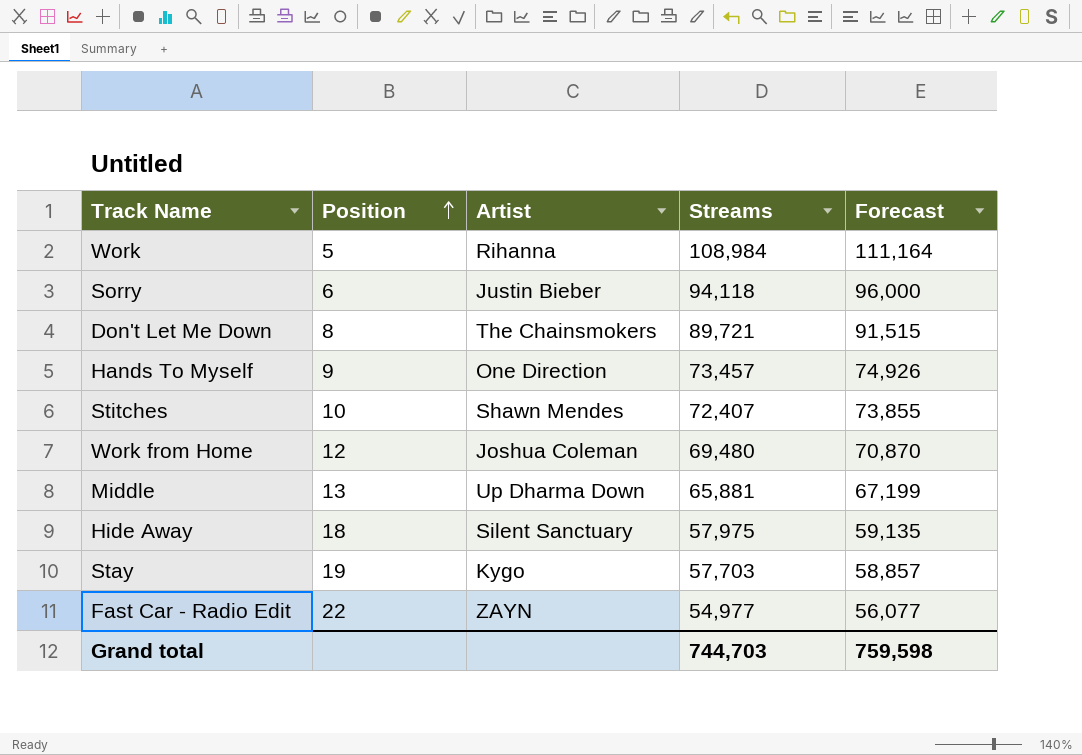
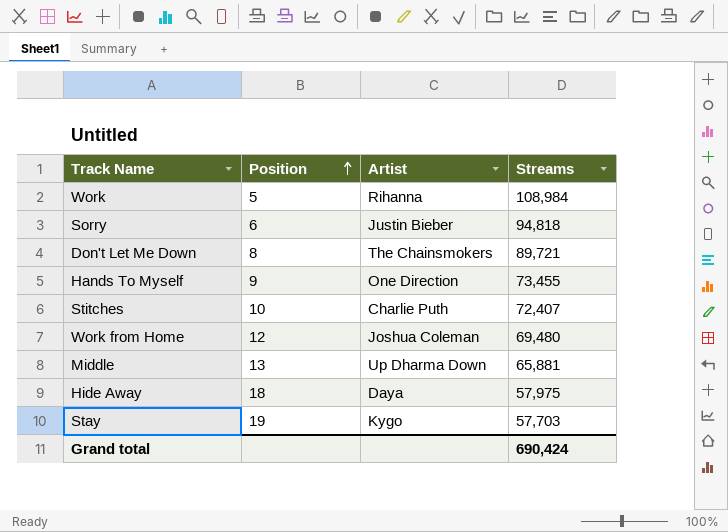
column Forecast | formula: [Streams] * 1.02 -> none
row Fast Car - Radio Edit: 22 | ZAYN | 54,977 | 56,077 -> none
Sorry | Streams: 94,118 -> 94,818
Hands To Myself | Streams: 73,457 -> 73,455
Stitches | Artist: Shawn Mendes -> Charlie Puth
Hide Away | Artist: Silent Sanctuary -> Daya
Grand total | Streams: 744,703 -> 690,424

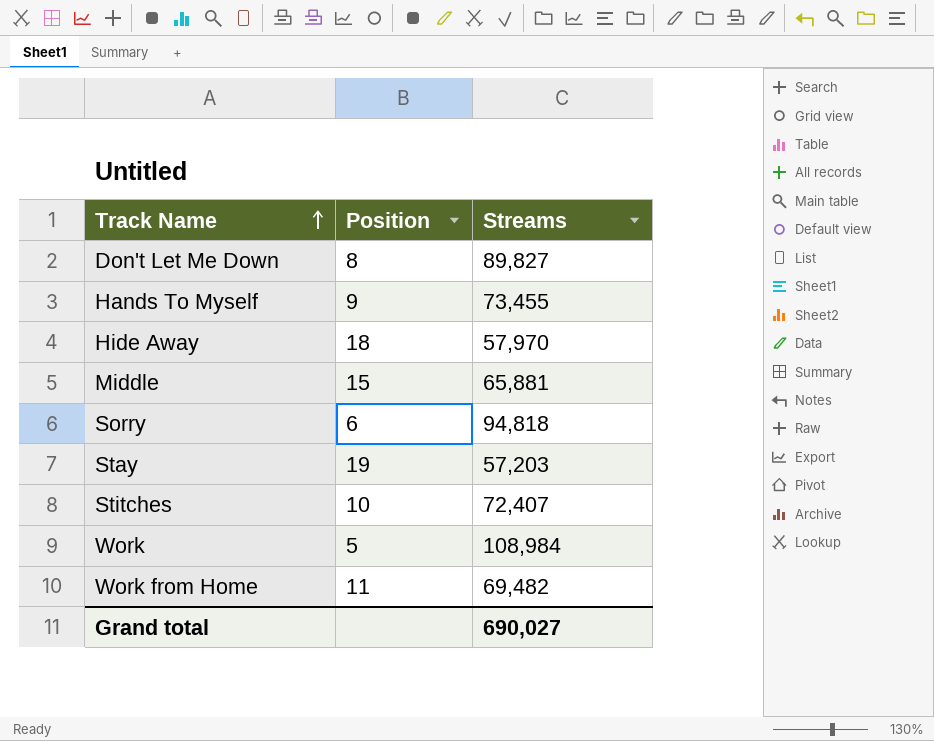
row order: Position ascending -> Track Name ascending
column Artist | position: 3 -> none
Don't Let Me Down | Streams: 89,721 -> 89,827
Hide Away | Streams: 57,975 -> 57,970
Middle | Position: 13 -> 15
Stay | Streams: 57,703 -> 57,203
Work from Home | Position: 12 -> 11
Work from Home | Streams: 69,480 -> 69,482
Grand total | Streams: 690,424 -> 690,027

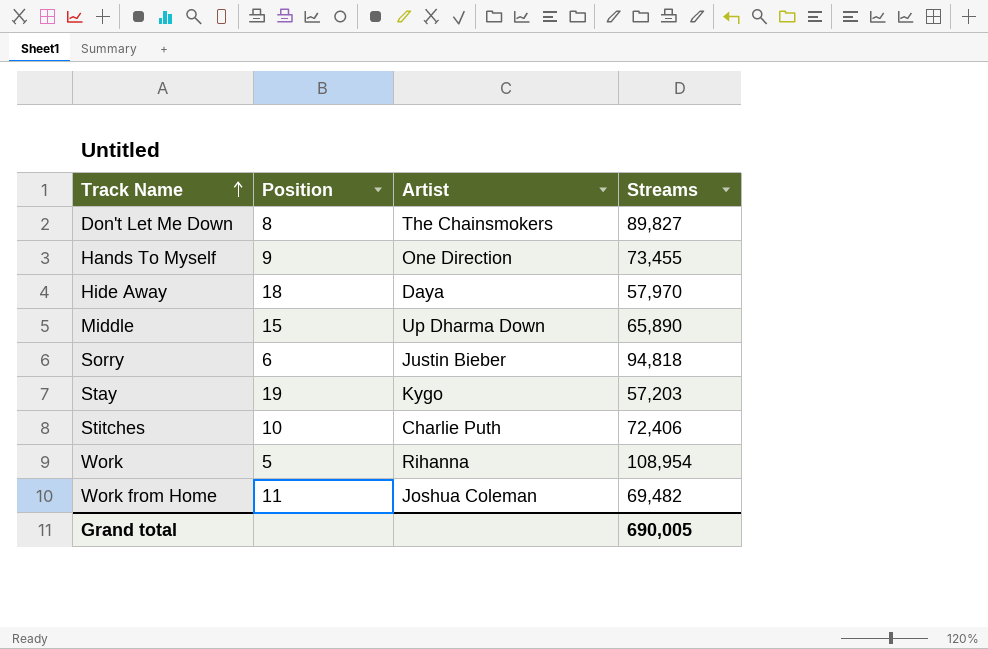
column Artist | position: none -> 3
Middle | Streams: 65,881 -> 65,890
Stitches | Streams: 72,407 -> 72,406
Work | Streams: 108,984 -> 108,954
Grand total | Streams: 690,027 -> 690,005

